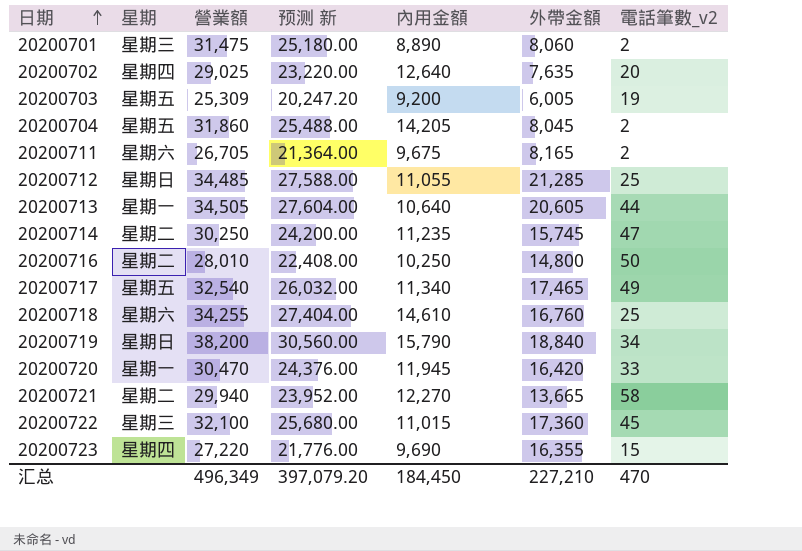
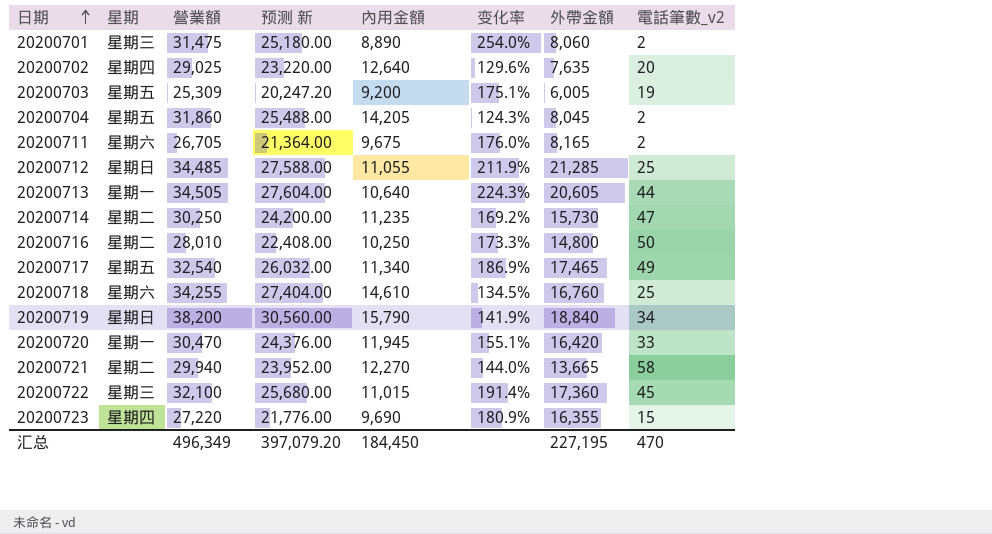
column 变化率 | formula: none -> ([營業額] - [內用金額]) / [內用金額]
20200714 | 外帶金額: 15,745 -> 15,730
汇总 | 外帶金額: 227,210 -> 227,195

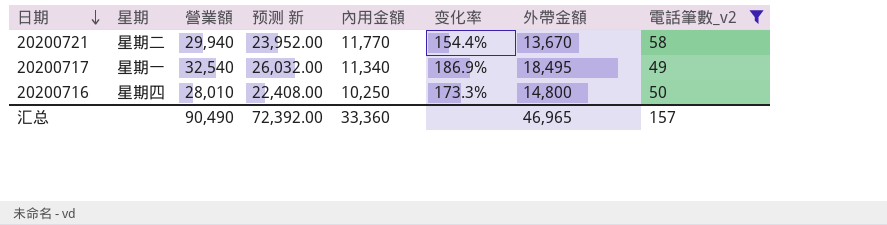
filter: none -> 電話筆數_v2 >= 49
row order: 日期 ascending -> 日期 descending
20200721 | 內用金額: 12,270 -> 11,770
20200721 | 变化率: 144.0% -> 154.4%
20200721 | 外帶金額: 13,665 -> 13,670
20200717 | 星期: 星期五 -> 星期一
20200717 | 外帶金額: 17,465 -> 18,495
20200716 | 星期: 星期二 -> 星期四
汇总 | 營業額: 496,349 -> 90,490
汇总 | 预测 新: 397,079.20 -> 72,392.00
汇总 | 內用金額: 184,450 -> 33,360
汇总 | 外帶金額: 227,195 -> 46,965
汇总 | 電話筆數_v2: 470 -> 157

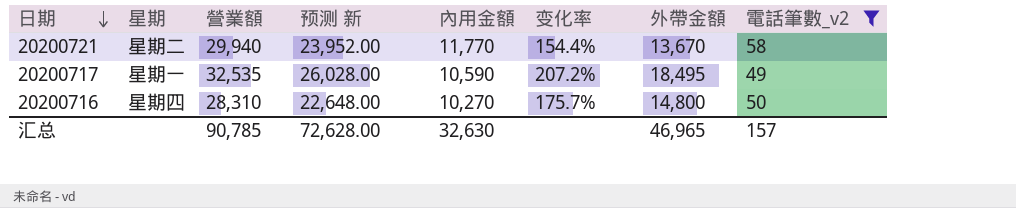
20200717 | 營業額: 32,540 -> 32,535
20200717 | 预测 新: 26,032.00 -> 26,028.00
20200717 | 內用金額: 11,340 -> 10,590
20200717 | 变化率: 186.9% -> 207.2%
20200716 | 營業額: 28,010 -> 28,310
20200716 | 预测 新: 22,408.00 -> 22,648.00
20200716 | 內用金額: 10,250 -> 10,270
20200716 | 变化率: 173.3% -> 175.7%
汇总 | 營業額: 90,490 -> 90,785
汇总 | 预测 新: 72,392.00 -> 72,628.00
汇总 | 內用金額: 33,360 -> 32,630

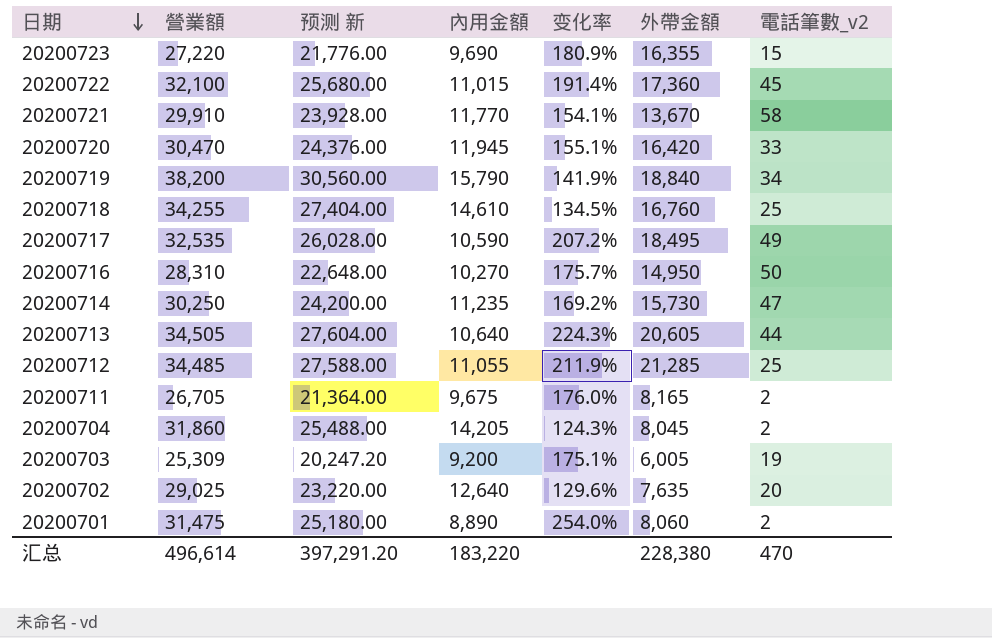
filter: 電話筆數_v2 >= 49 -> none
column 星期 | position: 2 -> none
20200721 | 營業額: 29,940 -> 29,910
20200721 | 预测 新: 23,952.00 -> 23,928.00
20200721 | 变化率: 154.4% -> 154.1%
20200716 | 外帶金額: 14,800 -> 14,950
汇总 | 營業額: 90,785 -> 496,614
汇总 | 预测 新: 72,628.00 -> 397,291.20
汇总 | 內用金額: 32,630 -> 183,220
汇总 | 外帶金額: 46,965 -> 228,380
汇总 | 電話筆數_v2: 157 -> 470

